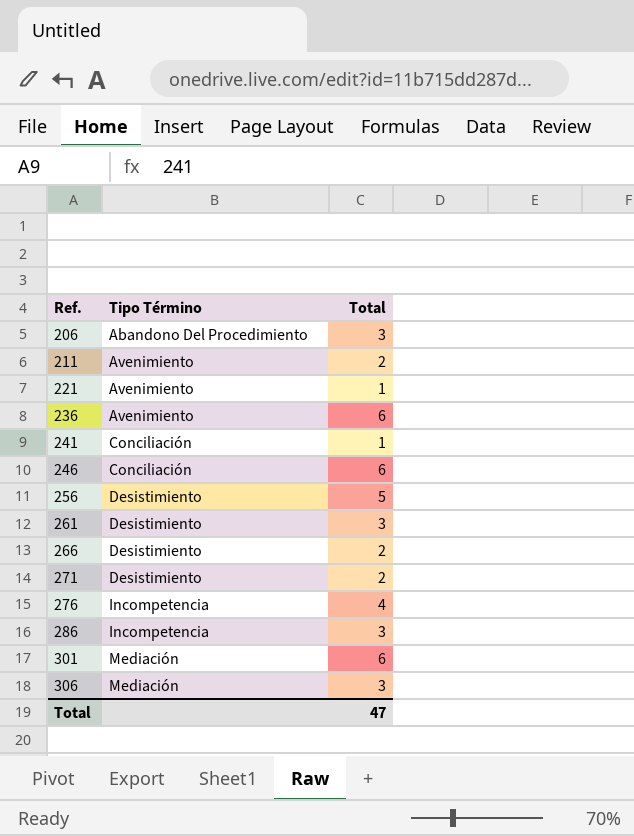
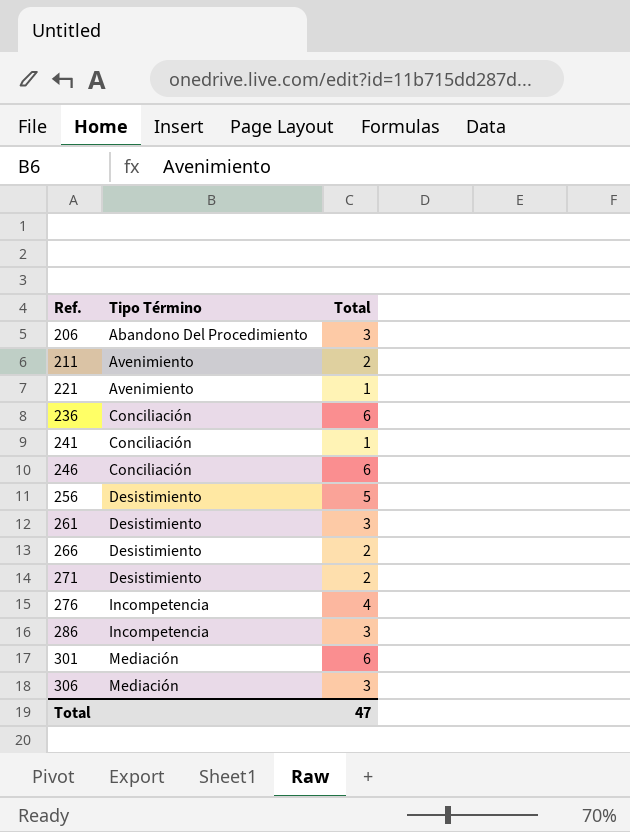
236 | Tipo Término: Avenimiento -> Conciliación

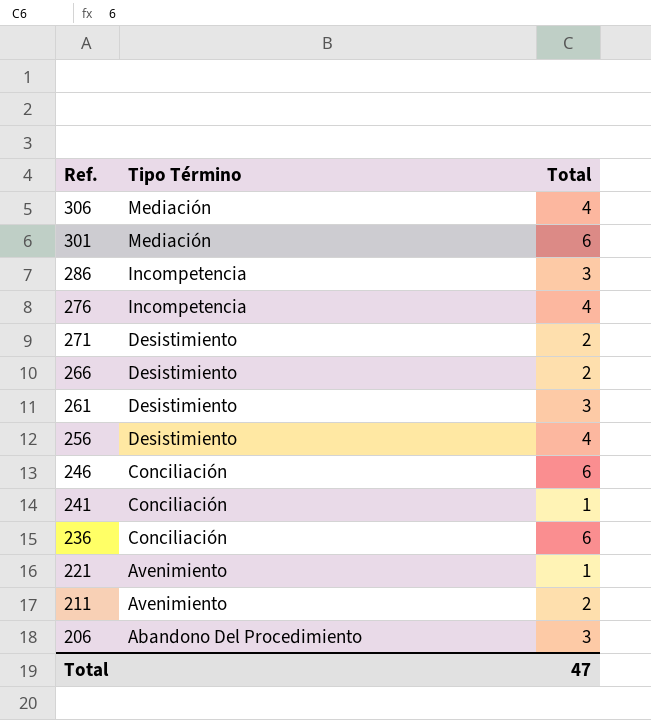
row order: Ref. ascending -> Ref. descending
306 | Total: 3 -> 4
256 | Total: 5 -> 4

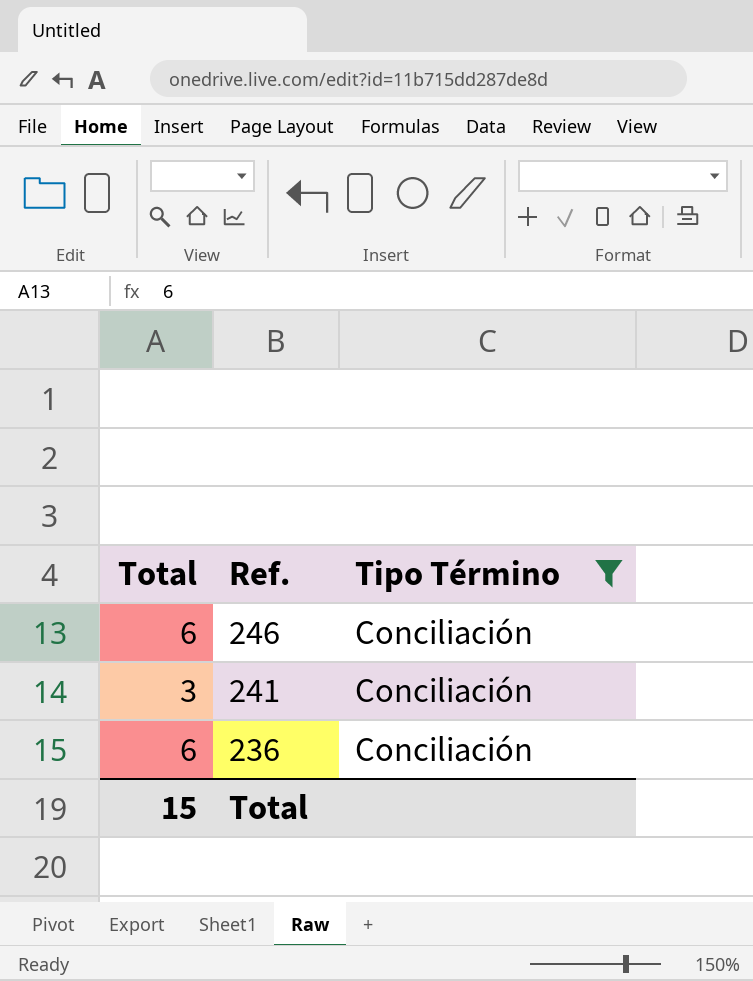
filter: none -> Tipo Término = Conciliación
column Total | position: 3 -> 1
241 | Total: 1 -> 3
Total | Total: 47 -> 15

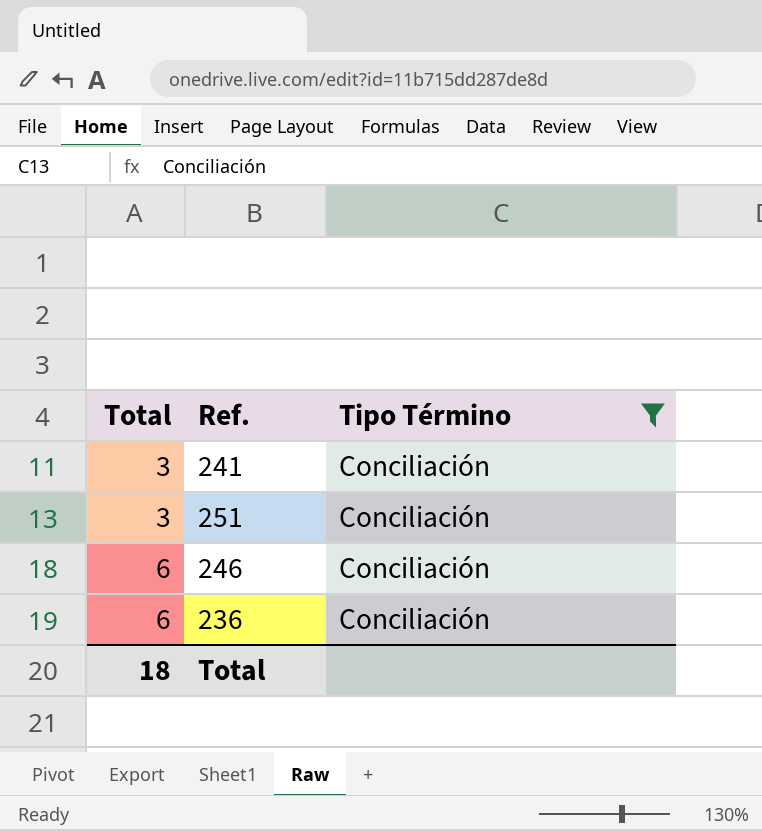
row order: Ref. descending -> Total ascending
row 251: none -> 3 | Conciliación
Total | Total: 15 -> 18

